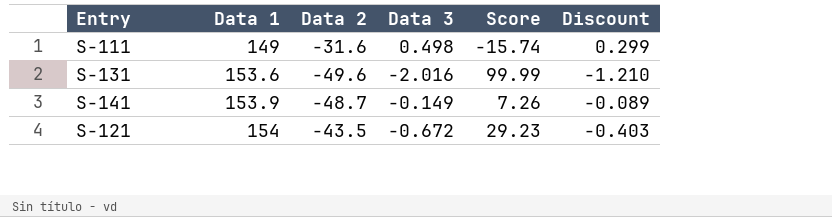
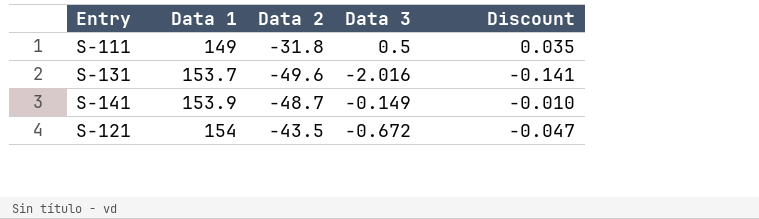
column Score | formula: [Data 2] * [Data 3] -> none
column Discount | formula: [Data 3] * 0.6 -> [Data 3] * 0.07
S-111 | Data 2: -31.6 -> -31.8
S-111 | Data 3: 0.498 -> 0.5
S-131 | Data 1: 153.6 -> 153.7

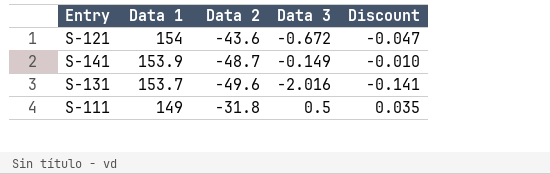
row order: Data 1 ascending -> Data 1 descending
S-121 | Data 2: -43.5 -> -43.6

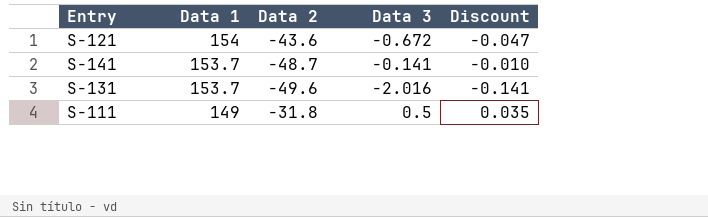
S-141 | Data 1: 153.9 -> 153.7
S-141 | Data 3: -0.149 -> -0.141

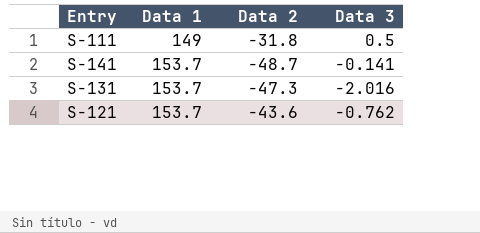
row order: Data 1 descending -> Data 1 ascending
column Discount | formula: [Data 3] * 0.07 -> none
S-131 | Data 2: -49.6 -> -47.3
S-121 | Data 1: 154 -> 153.7
S-121 | Data 3: -0.672 -> -0.762

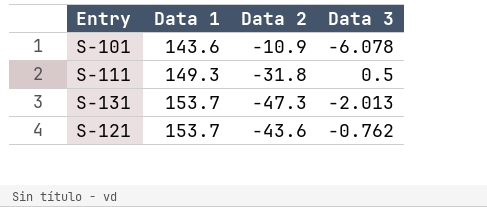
row S-141: 153.7 | -48.7 | -0.141 -> none
row S-101: none -> 143.6 | -10.9 | -6.078
S-111 | Data 1: 149 -> 149.3
S-131 | Data 3: -2.016 -> -2.013

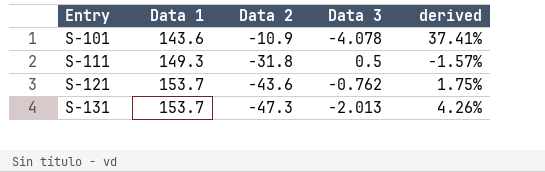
row order: Data 1 ascending -> Entry ascending
column derived | formula: none -> [Data 3] / [Data 2]
S-101 | Data 3: -6.078 -> -4.078

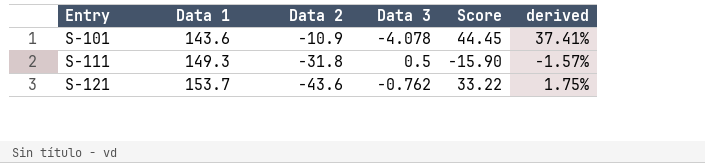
column Score | formula: none -> [Data 2] * [Data 3]
row S-131: 153.7 | -47.3 | -2.013 | 4.26% -> none

